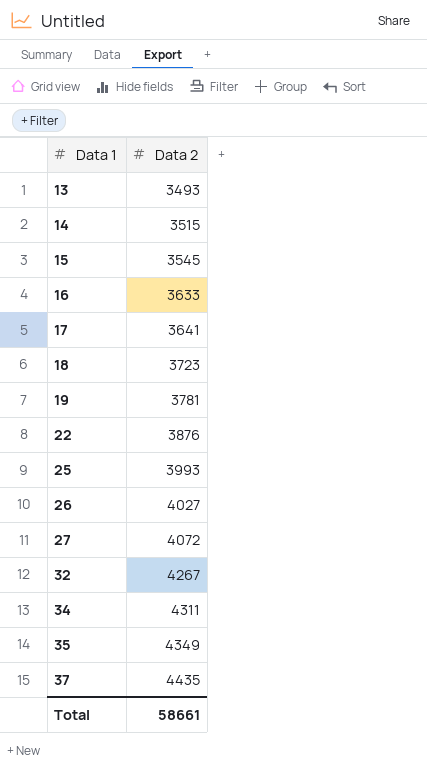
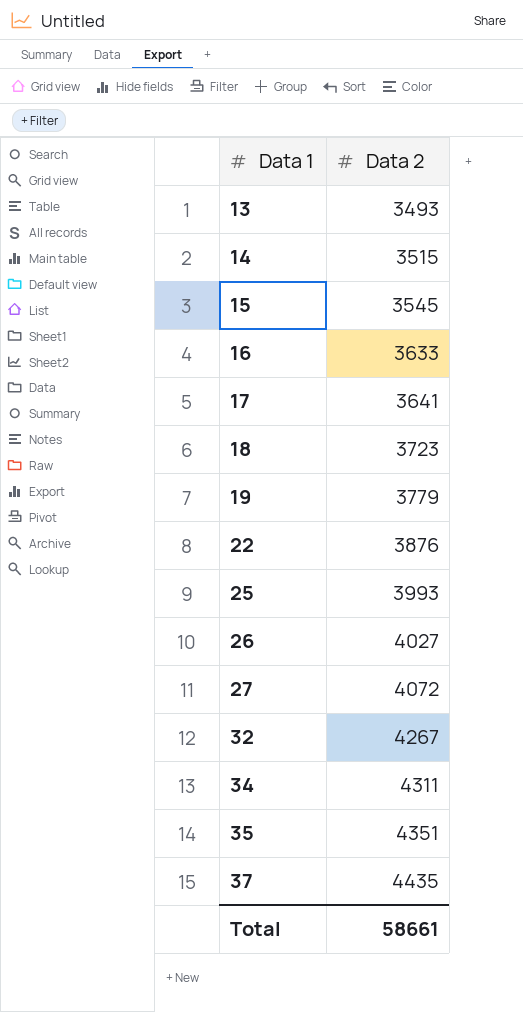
19 | Data 2: 3781 -> 3779
35 | Data 2: 4349 -> 4351

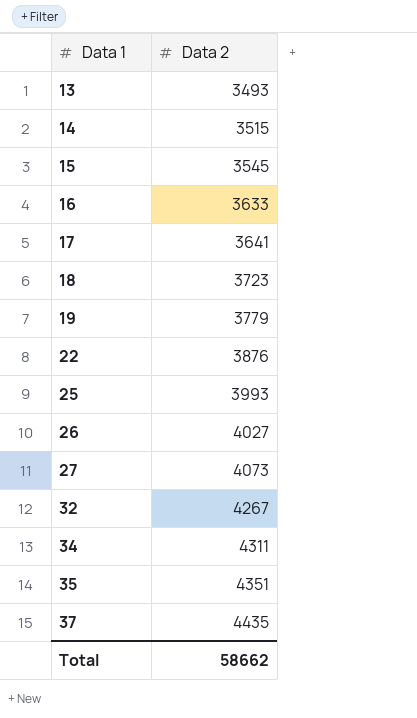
27 | Data 2: 4072 -> 4073
Total | Data 2: 58661 -> 58662

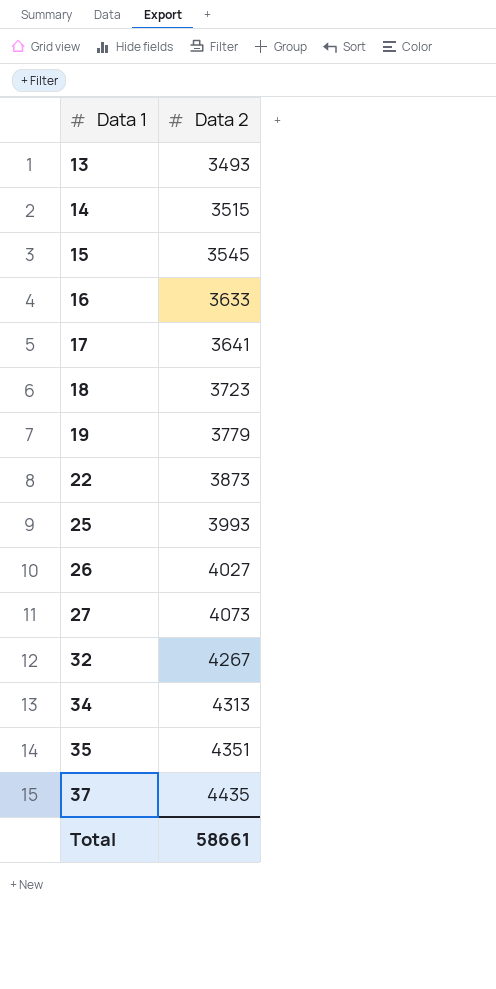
22 | Data 2: 3876 -> 3873
34 | Data 2: 4311 -> 4313
Total | Data 2: 58662 -> 58661

